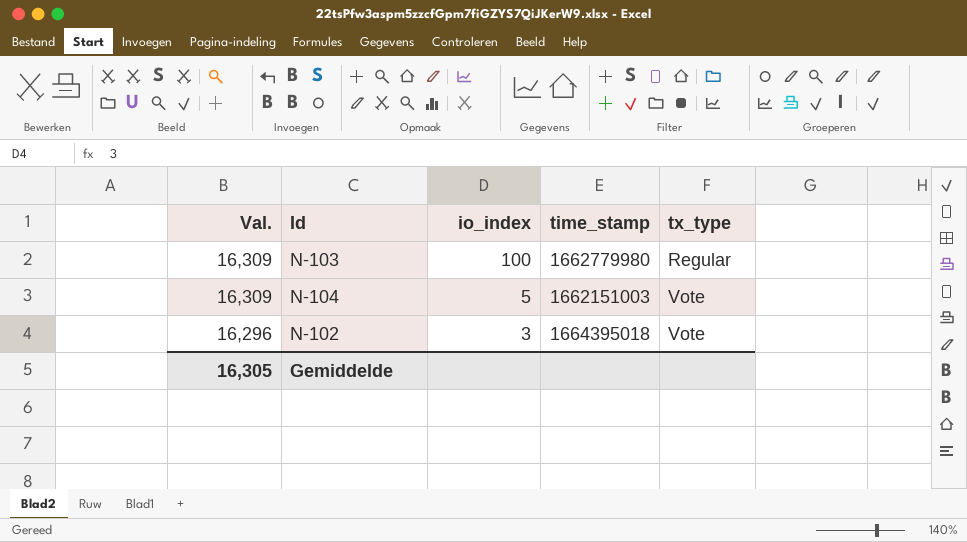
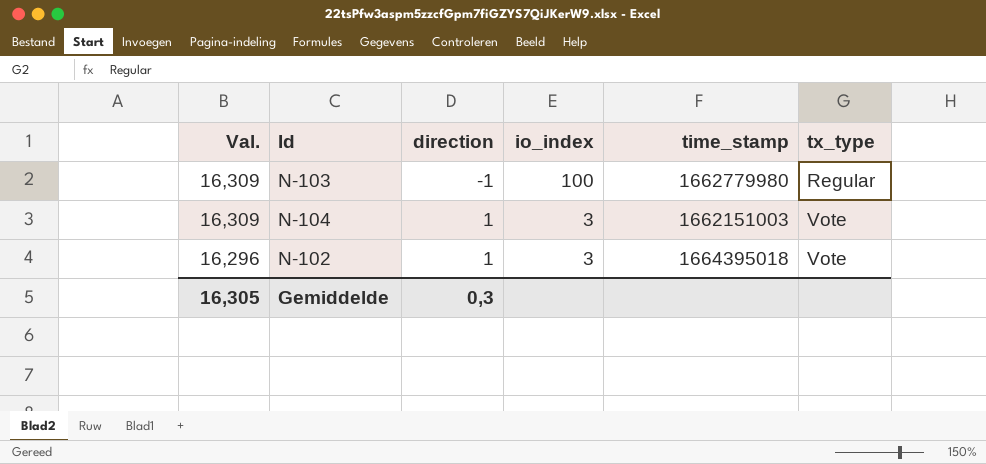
column direction | position: none -> 3
N-104 | io_index: 5 -> 3

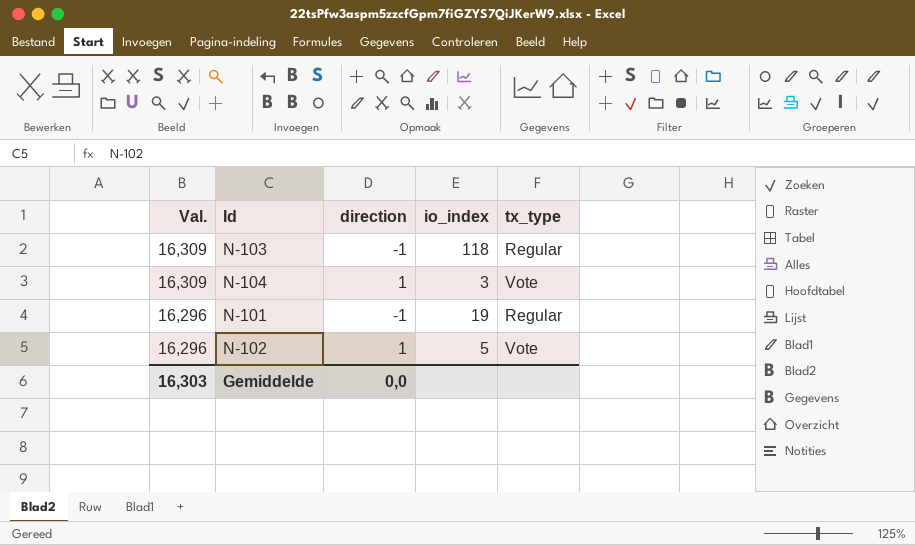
column time_stamp | position: 5 -> none
N-103 | io_index: 100 -> 118
row N-101: none -> 16,296 | -1 | 19 | Regular
N-102 | io_index: 3 -> 5
Gemiddelde | Val.: 16,305 -> 16,303
Gemiddelde | direction: 0,3 -> 0,0

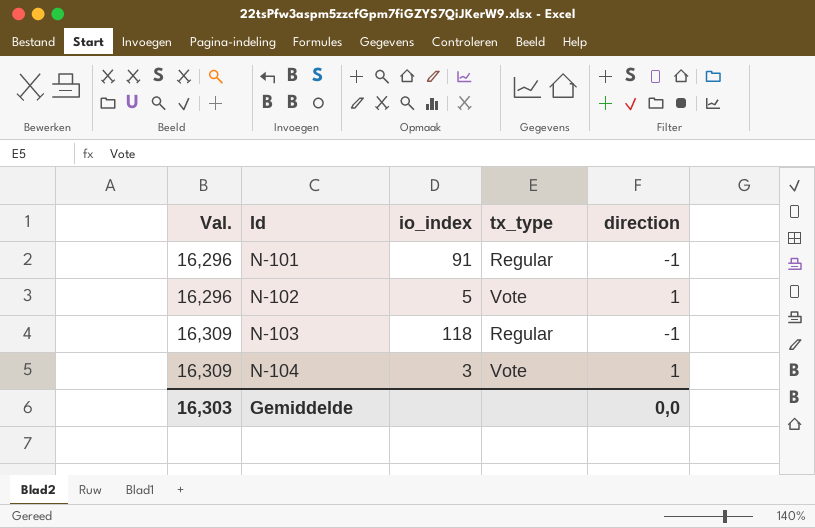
row order: Val. descending -> Val. ascending
column direction | position: 3 -> 5
N-101 | io_index: 19 -> 91

